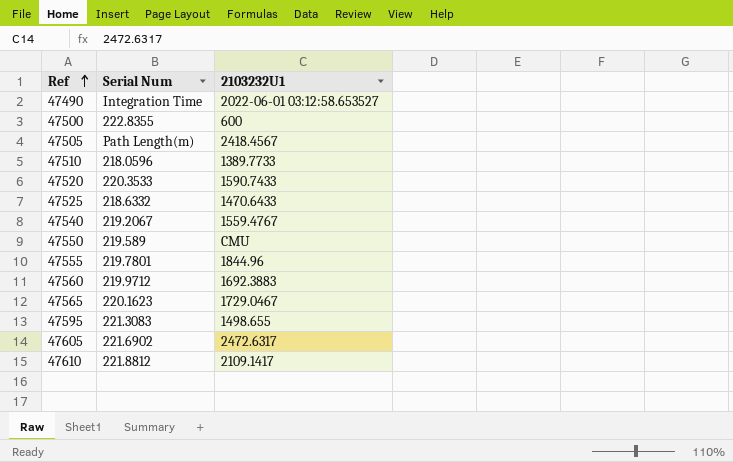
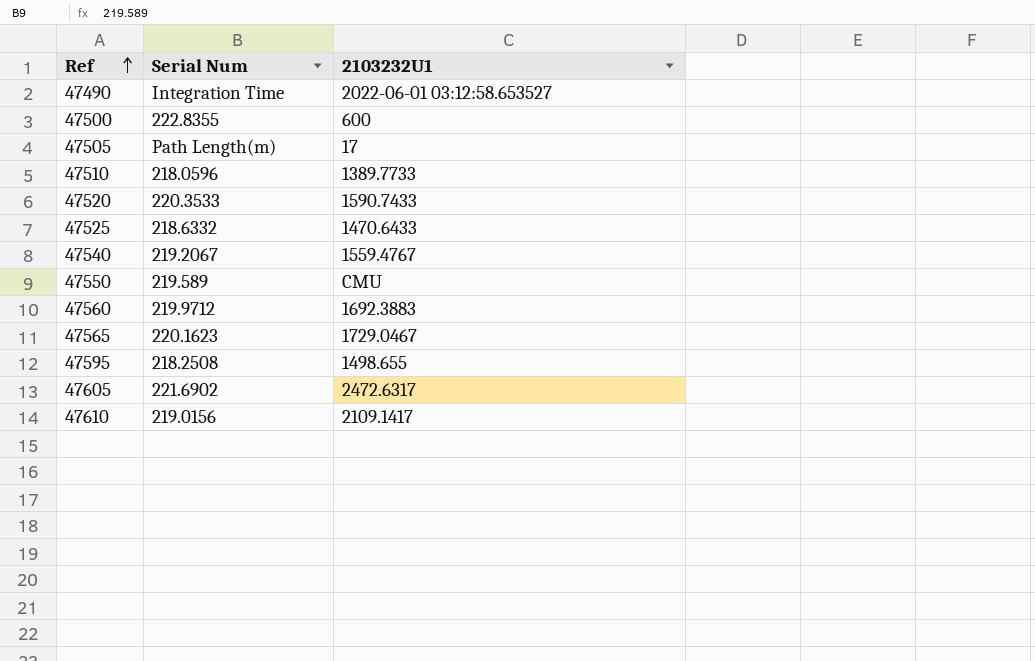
row 47555: 219.7801 | 1844.96 -> none
47505 | 2103232U1: 2418.4567 -> 17
47595 | Serial Num: 221.3083 -> 218.2508
47610 | Serial Num: 221.8812 -> 219.0156

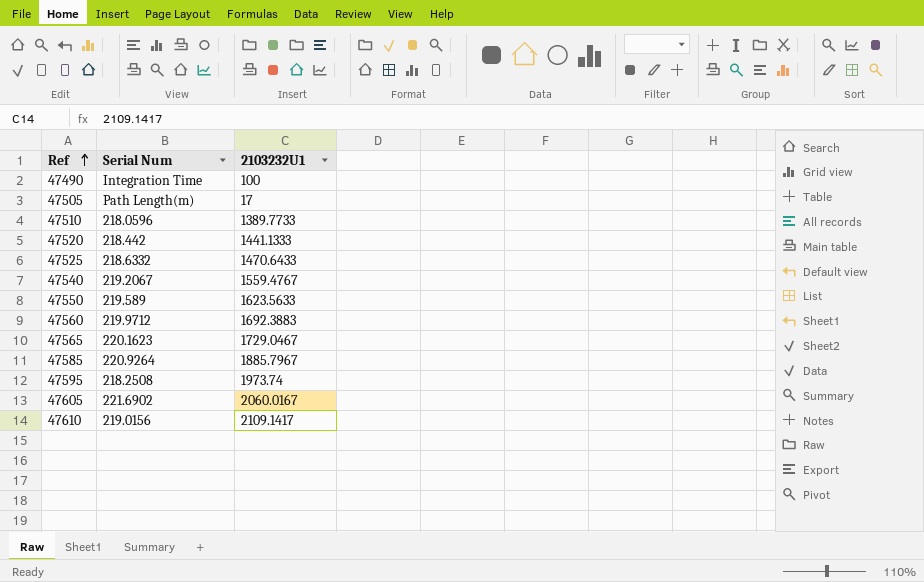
row 47500: 222.8355 | 600 -> none
47490 | 2103232U1: 2022-06-01 03:12:58.653527 -> 100
47520 | Serial Num: 220.3533 -> 218.442
47520 | 2103232U1: 1590.7433 -> 1441.1333
47550 | 2103232U1: CMU -> 1623.5633
row 47585: none -> 220.9264 | 1885.7967
47595 | 2103232U1: 1498.655 -> 1973.74
47605 | 2103232U1: 2472.6317 -> 2060.0167

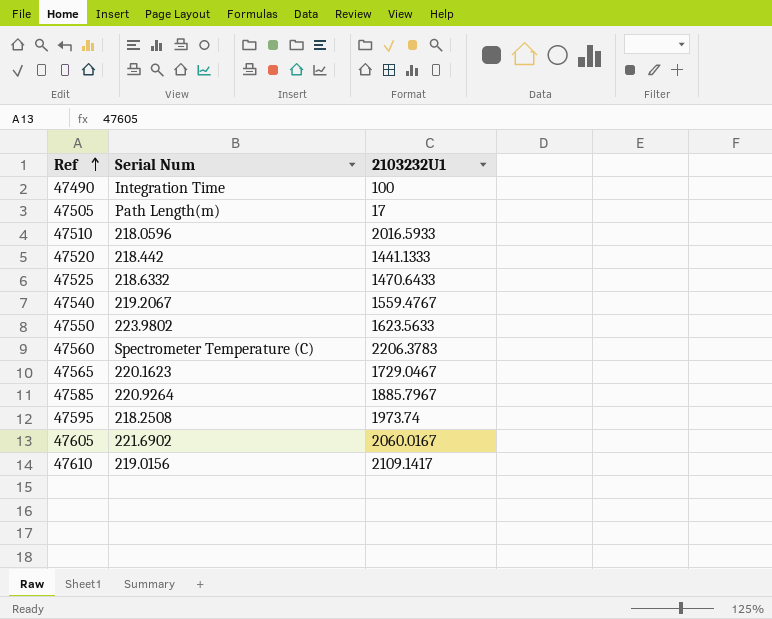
47510 | 2103232U1: 1389.7733 -> 2016.5933
47550 | Serial Num: 219.589 -> 223.9802
47560 | Serial Num: 219.9712 -> Spectrometer Temperature (C)
47560 | 2103232U1: 1692.3883 -> 2206.3783

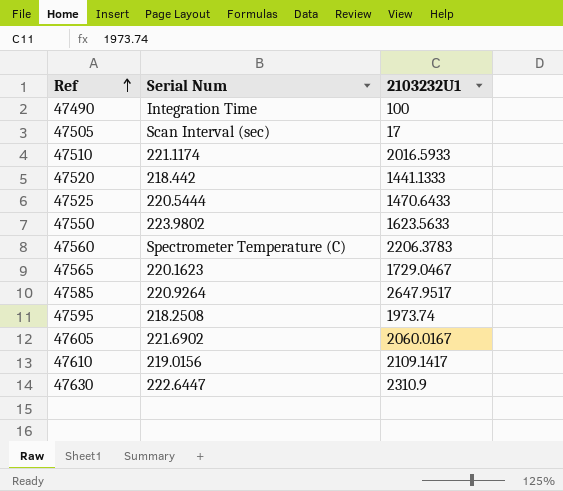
row 47540: 219.2067 | 1559.4767 -> none
47505 | Serial Num: Path Length(m) -> Scan Interval (sec)
47510 | Serial Num: 218.0596 -> 221.1174
47525 | Serial Num: 218.6332 -> 220.5444
47585 | 2103232U1: 1885.7967 -> 2647.9517
row 47630: none -> 222.6447 | 2310.9

